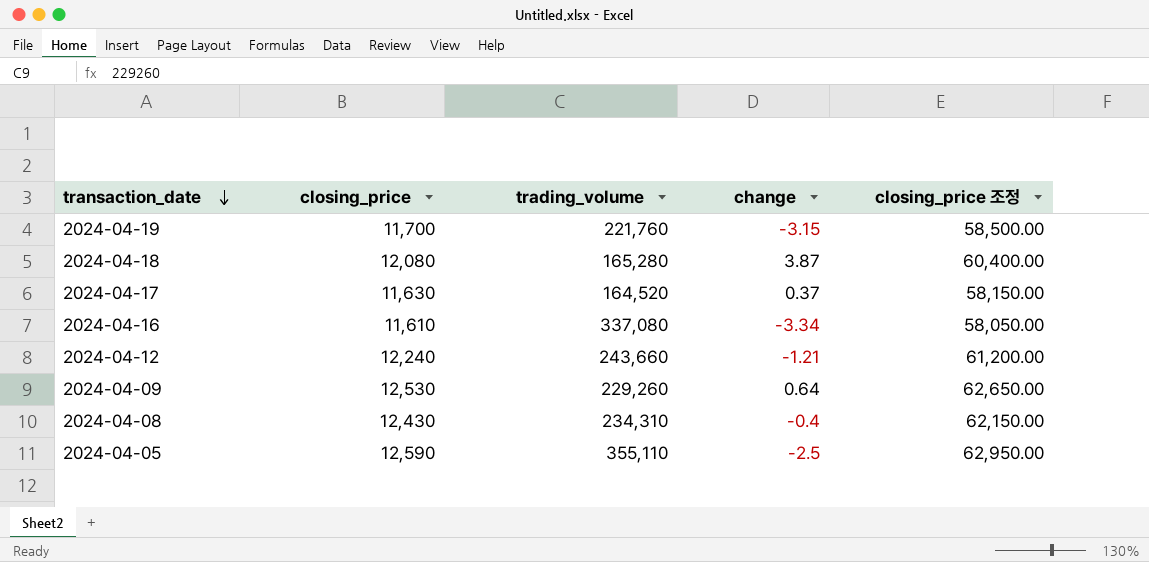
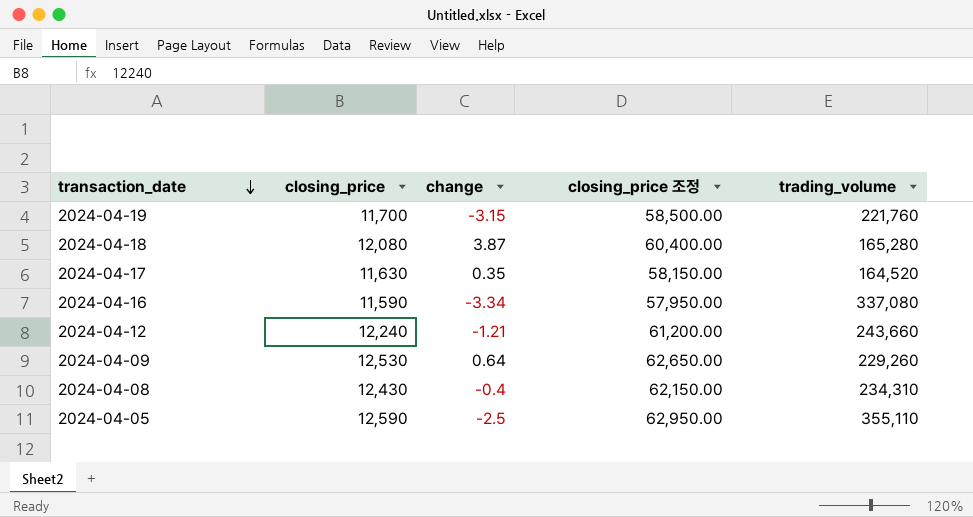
column trading_volume | position: 3 -> 5
2024-04-17 | change: 0.37 -> 0.35
2024-04-16 | closing_price: 11,610 -> 11,590
2024-04-16 | closing_price 조정: 58,050.00 -> 57,950.00

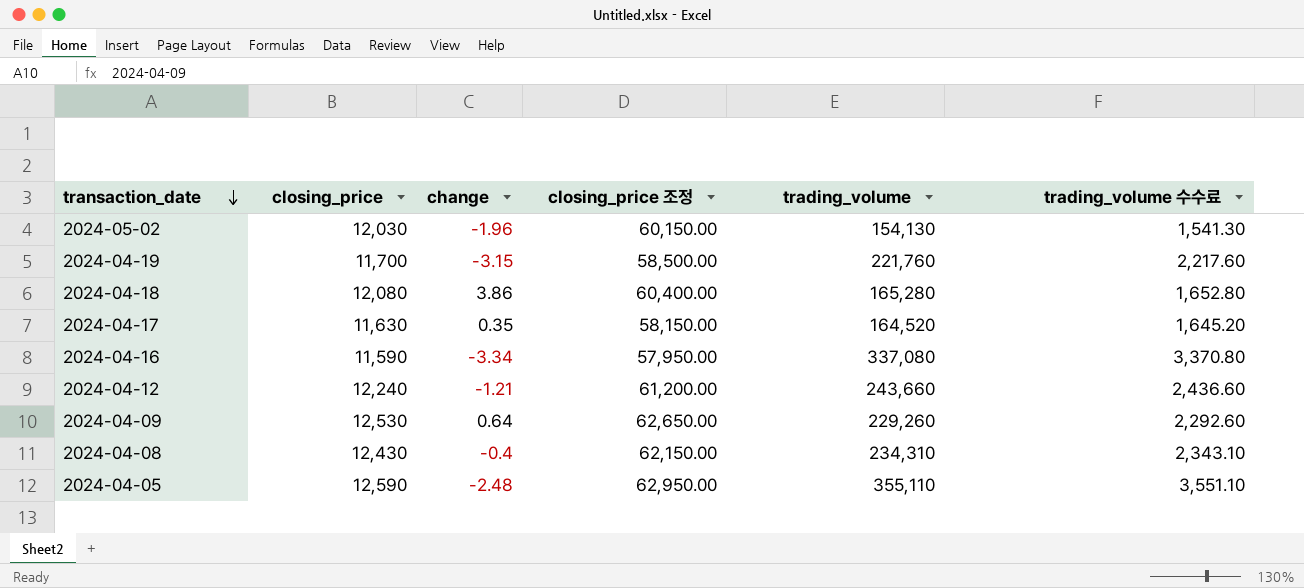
column trading_volume 수수료 | formula: none -> [trading_volume] * 0.01
row 2024-05-02: none -> 12,030 | -1.96 | 60,150.00 | 154,130 | 1,541.30
2024-04-18 | change: 3.87 -> 3.86
2024-04-05 | change: -2.5 -> -2.48

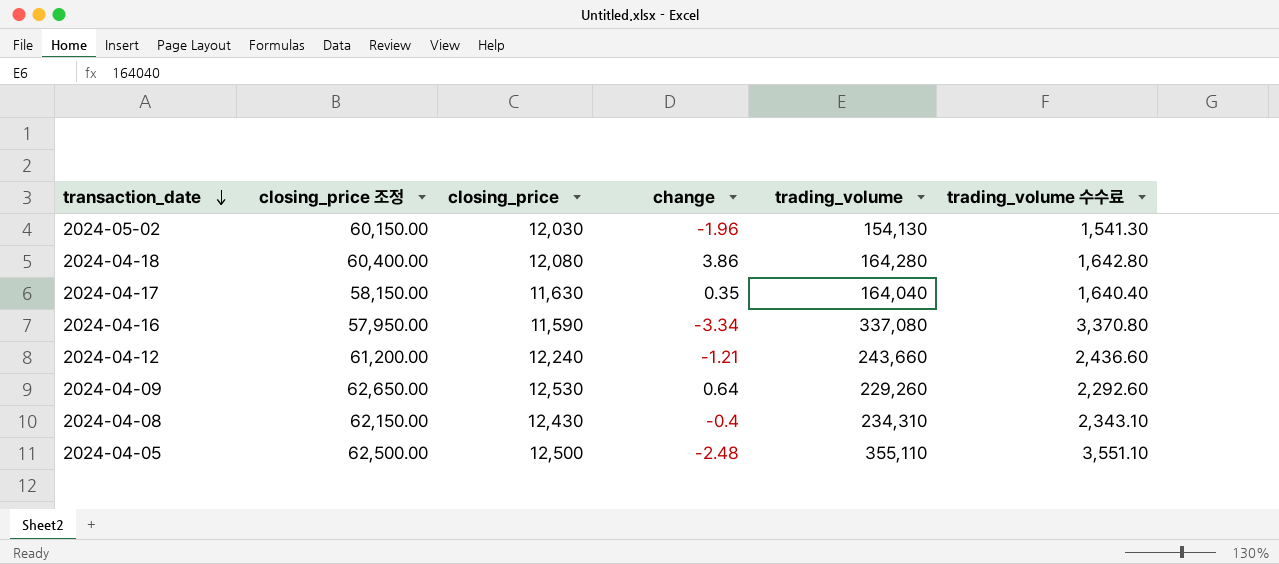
column closing_price 조정 | position: 4 -> 2
row 2024-04-19: 11,700 | -3.15 | 58,500.00 | 221,760 | 2,217.60 -> none
2024-04-18 | trading_volume: 165,280 -> 164,280
2024-04-18 | trading_volume 수수료: 1,652.80 -> 1,642.80
2024-04-17 | trading_volume: 164,520 -> 164,040
2024-04-17 | trading_volume 수수료: 1,645.20 -> 1,640.40
2024-04-05 | closing_price 조정: 62,950.00 -> 62,500.00
2024-04-05 | closing_price: 12,590 -> 12,500

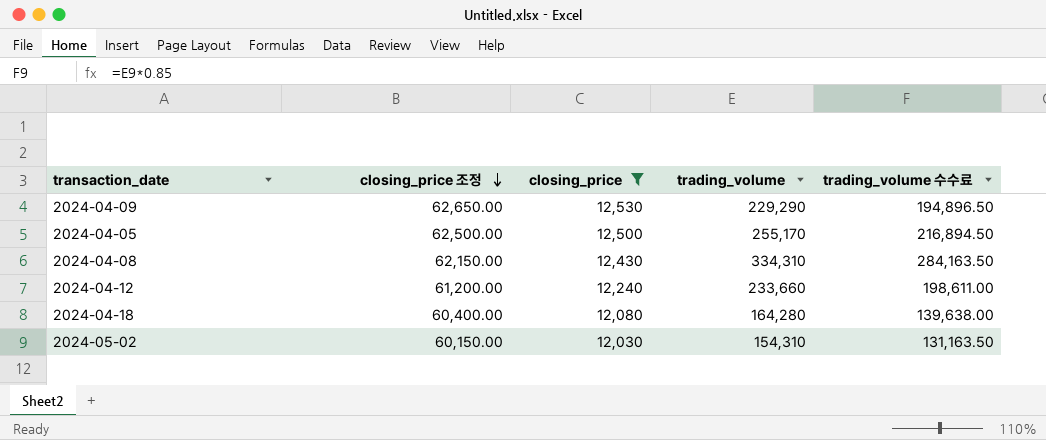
filter: none -> closing_price >= 12,030
row order: transaction_date descending -> closing_price 조정 descending
column change | position: 4 -> none
column trading_volume 수수료 | formula: [trading_volume] * 0.01 -> [trading_volume] * 0.85
2024-04-09 | trading_volume: 229,260 -> 229,290
2024-04-05 | trading_volume: 355,110 -> 255,170
2024-04-08 | trading_volume: 234,310 -> 334,310
2024-04-12 | trading_volume: 243,660 -> 233,660
2024-05-02 | trading_volume: 154,130 -> 154,310

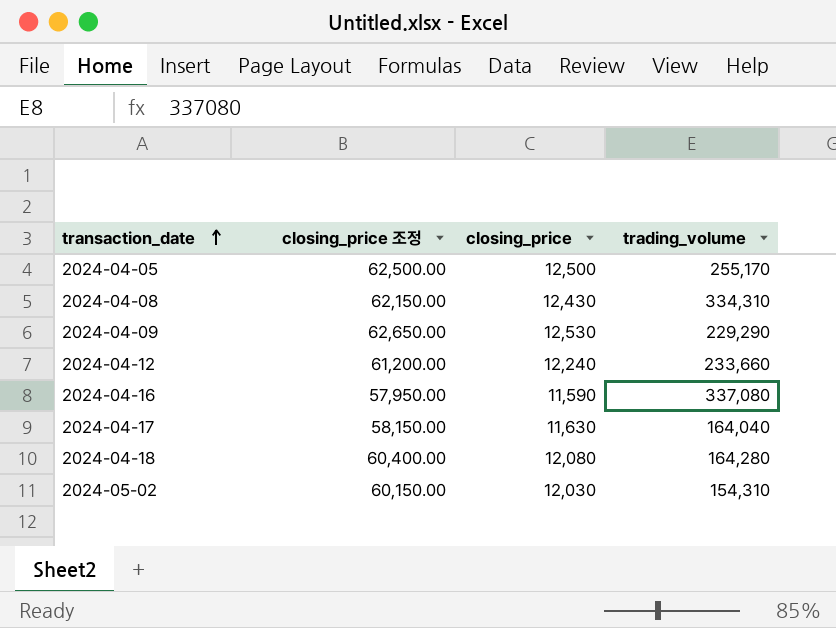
filter: closing_price >= 12,030 -> none
row order: closing_price 조정 descending -> transaction_date ascending
column trading_volume 수수료 | formula: [trading_volume] * 0.85 -> none

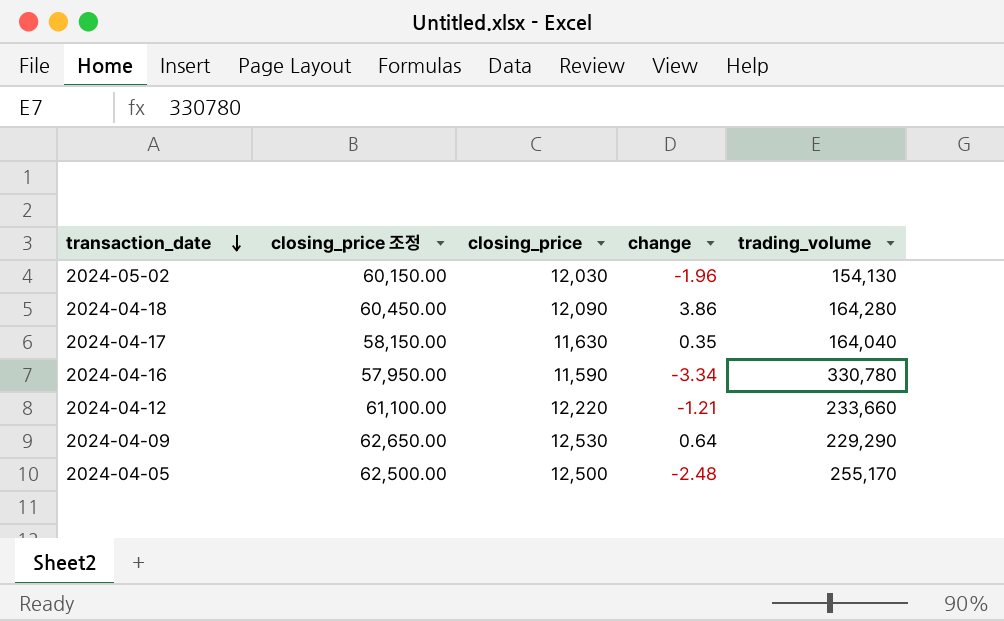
row order: transaction_date ascending -> transaction_date descending
column change | position: none -> 4
row 2024-04-08: 62,150.00 | 12,430 | 334,310 -> none
2024-05-02 | trading_volume: 154,310 -> 154,130
2024-04-18 | closing_price 조정: 60,400.00 -> 60,450.00
2024-04-18 | closing_price: 12,080 -> 12,090
2024-04-16 | trading_volume: 337,080 -> 330,780
2024-04-12 | closing_price 조정: 61,200.00 -> 61,100.00
2024-04-12 | closing_price: 12,240 -> 12,220

